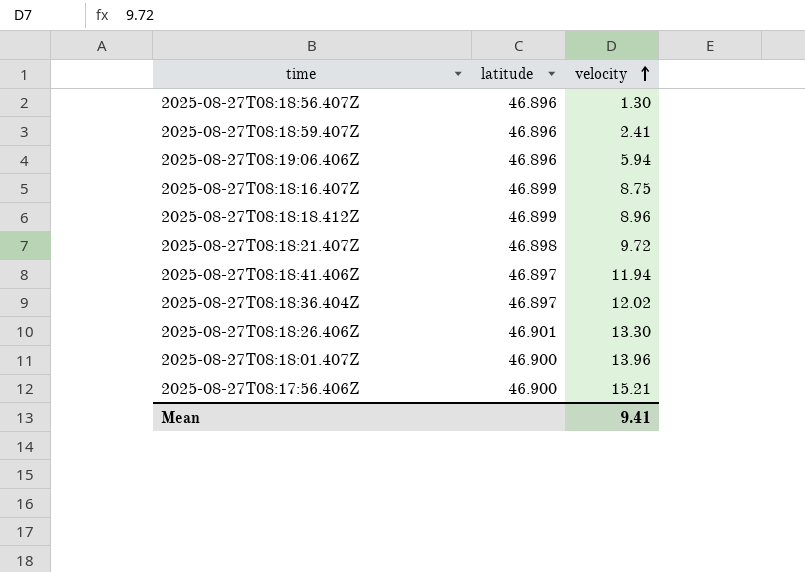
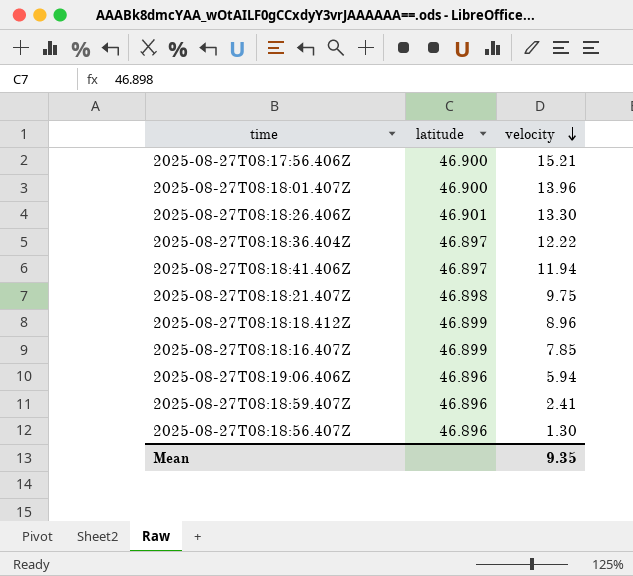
row order: velocity ascending -> velocity descending
2025-08-27T08:18:36.404Z | velocity: 12.02 -> 12.22
2025-08-27T08:18:21.407Z | velocity: 9.72 -> 9.75
2025-08-27T08:18:16.407Z | velocity: 8.75 -> 7.85
Mean | velocity: 9.41 -> 9.35

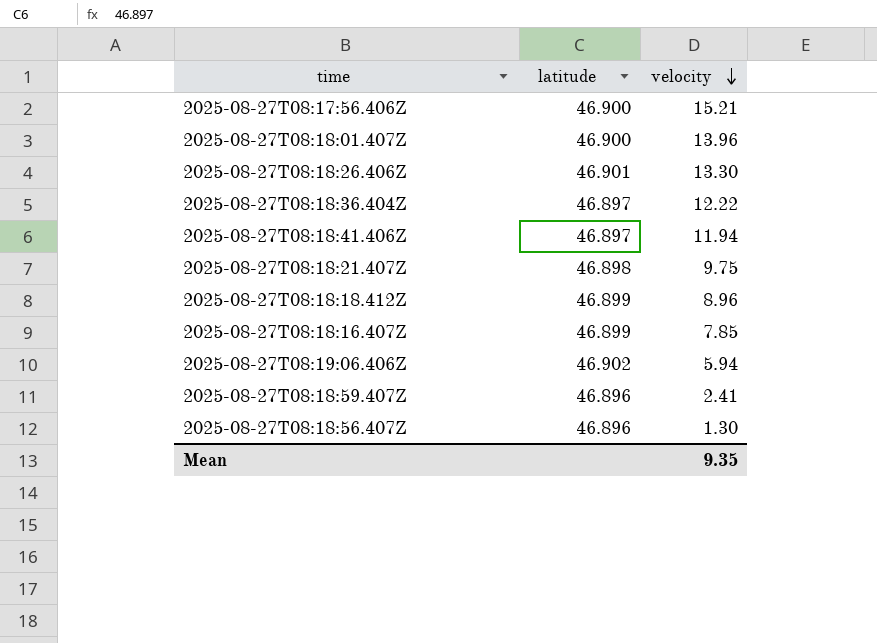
2025-08-27T08:19:06.406Z | latitude: 46.896 -> 46.902

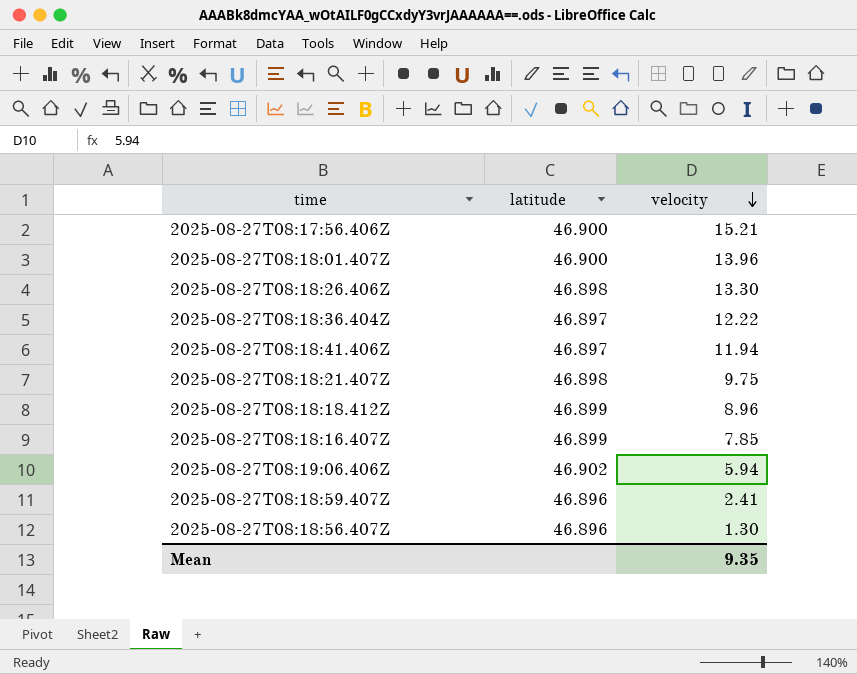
2025-08-27T08:18:26.406Z | latitude: 46.901 -> 46.898

